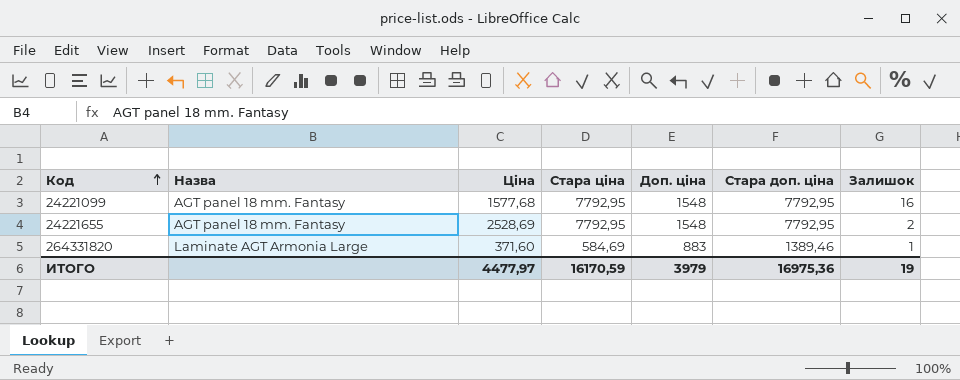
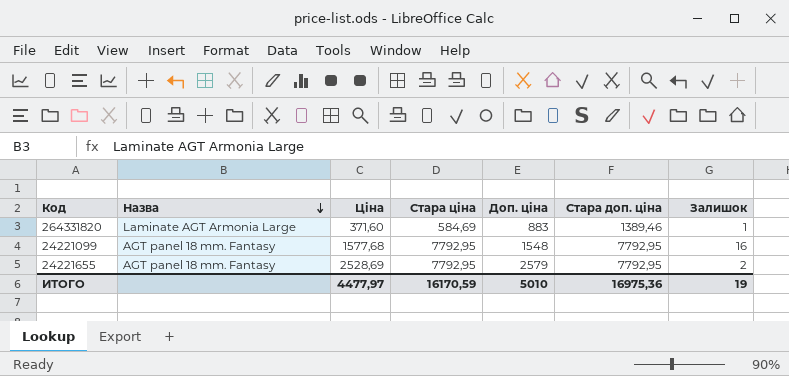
row order: Код ascending -> Назва descending
24221655 | Доп. ціна: 1548 -> 2579
ИТОГО | Доп. ціна: 3979 -> 5010

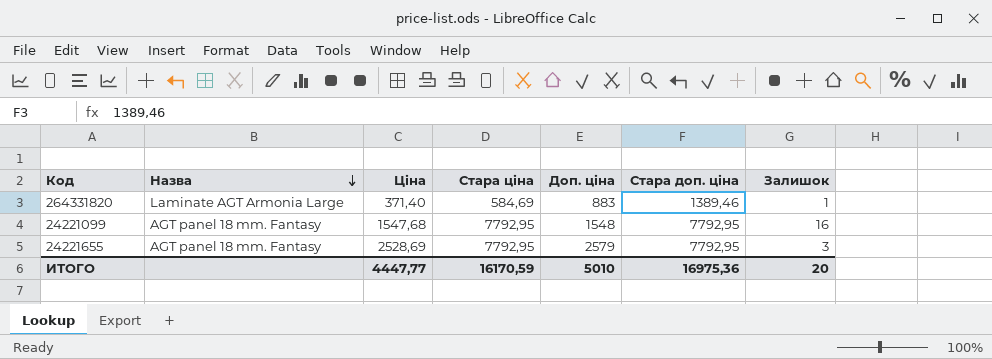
264331820 | Ціна: 371,60 -> 371,40
24221099 | Ціна: 1577,68 -> 1547,68
24221655 | Залишок: 2 -> 3
ИТОГО | Ціна: 4477,97 -> 4447,77
ИТОГО | Залишок: 19 -> 20

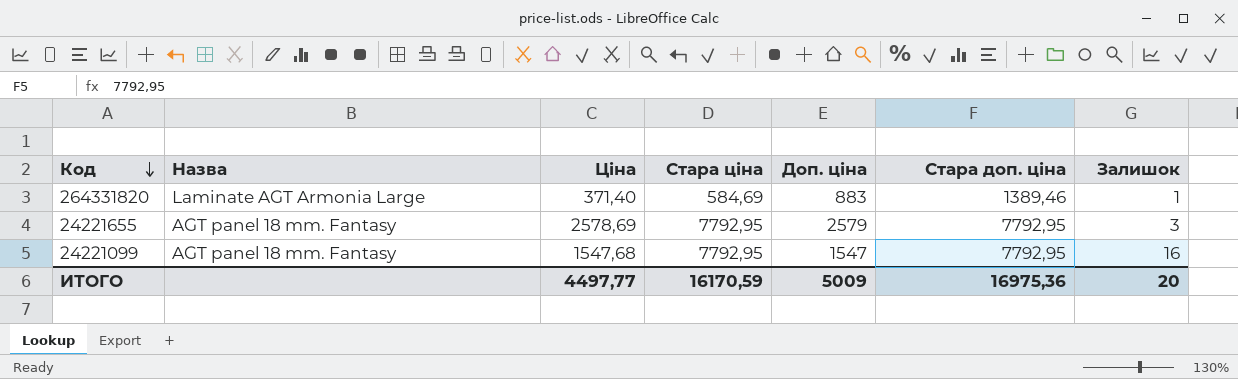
row order: Назва descending -> Код descending
24221655 | Ціна: 2528,69 -> 2578,69
24221099 | Доп. ціна: 1548 -> 1547
ИТОГО | Ціна: 4447,77 -> 4497,77
ИТОГО | Доп. ціна: 5010 -> 5009

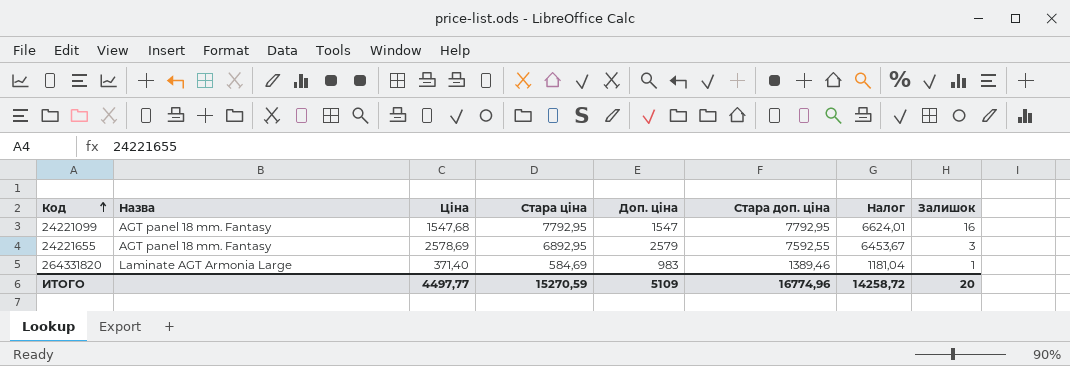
row order: Код descending -> Код ascending
column Налог | formula: none -> [Стара доп. ціна] * 0,85
24221655 | Стара ціна: 7792,95 -> 6892,95
24221655 | Стара доп. ціна: 7792,95 -> 7592,55
264331820 | Доп. ціна: 883 -> 983
ИТОГО | Стара ціна: 16170,59 -> 15270,59
ИТОГО | Доп. ціна: 5009 -> 5109
ИТОГО | Стара доп. ціна: 16975,36 -> 16774,96

